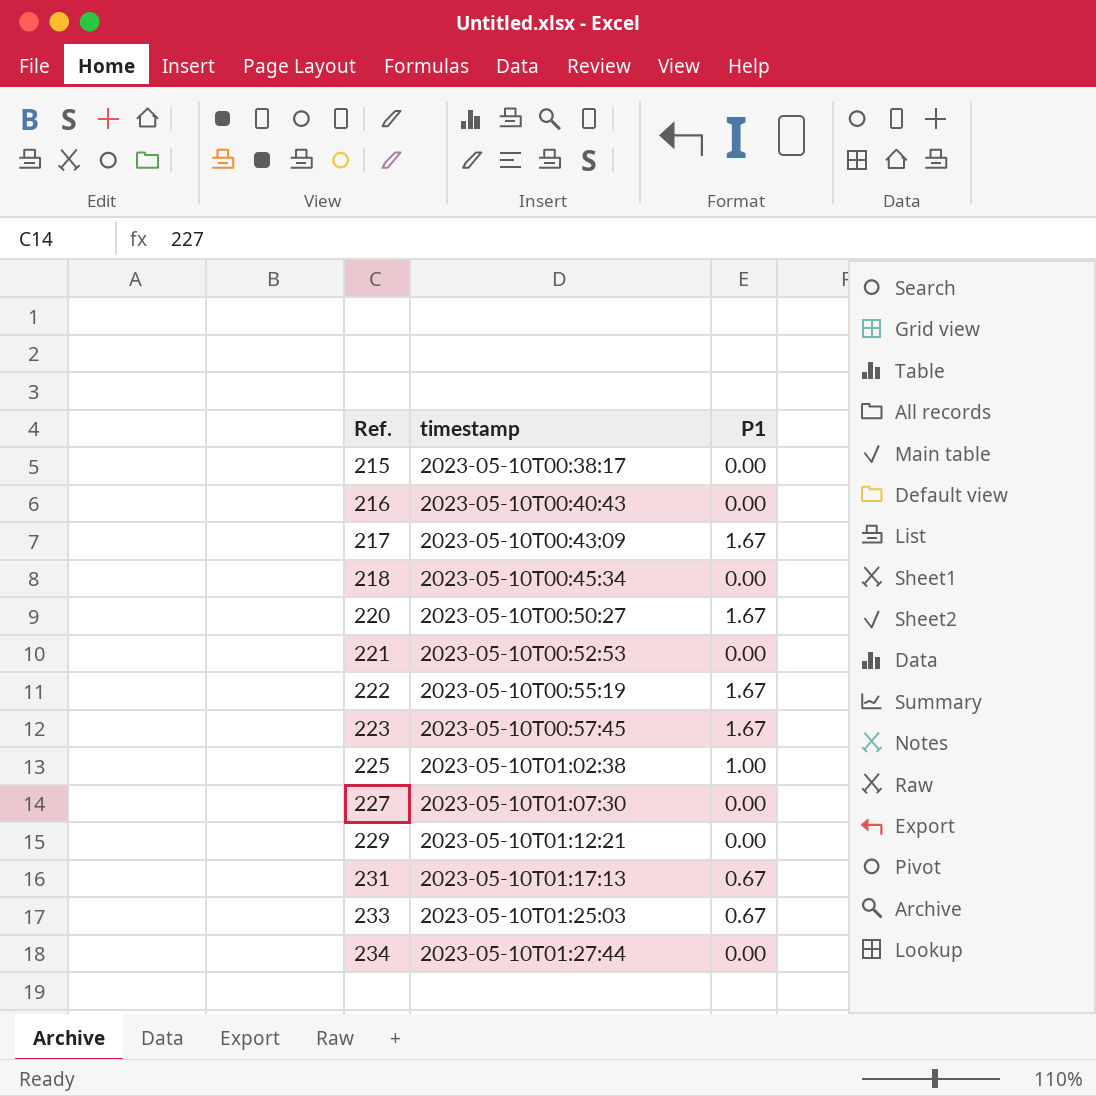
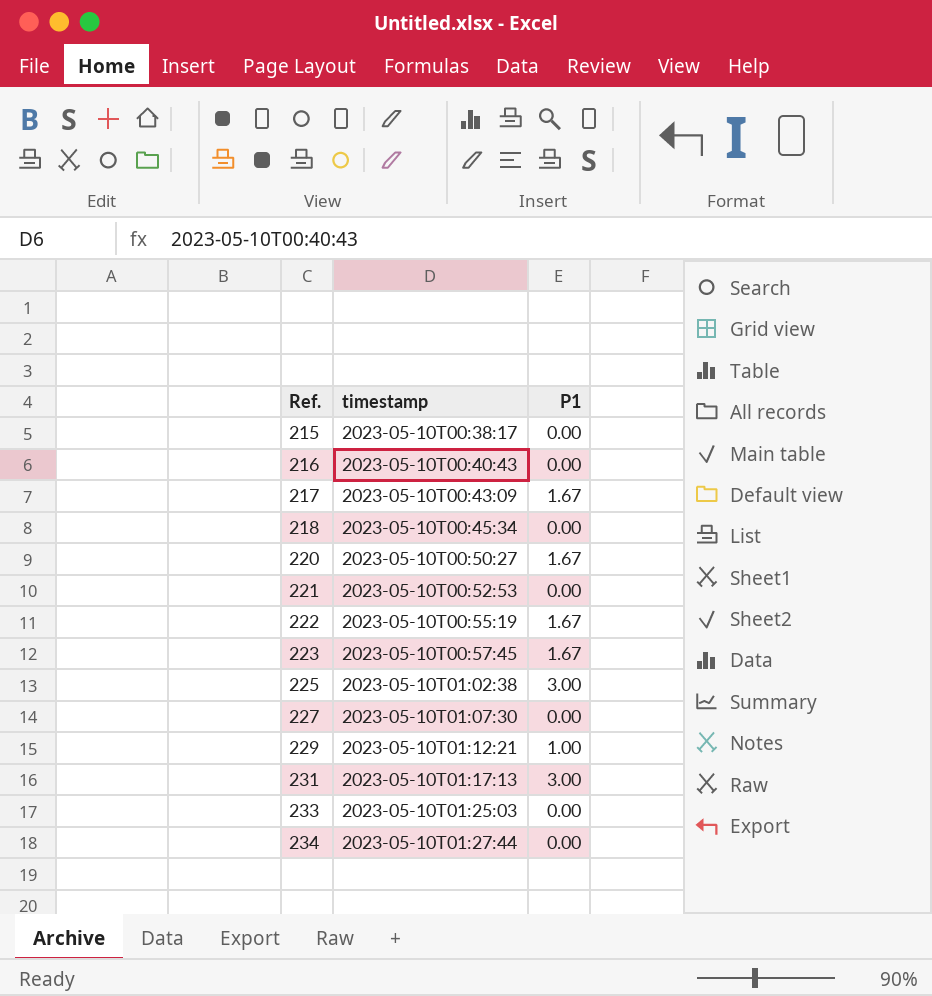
225 | P1: 1.00 -> 3.00
229 | P1: 0.00 -> 1.00
231 | P1: 0.67 -> 3.00
233 | P1: 0.67 -> 0.00

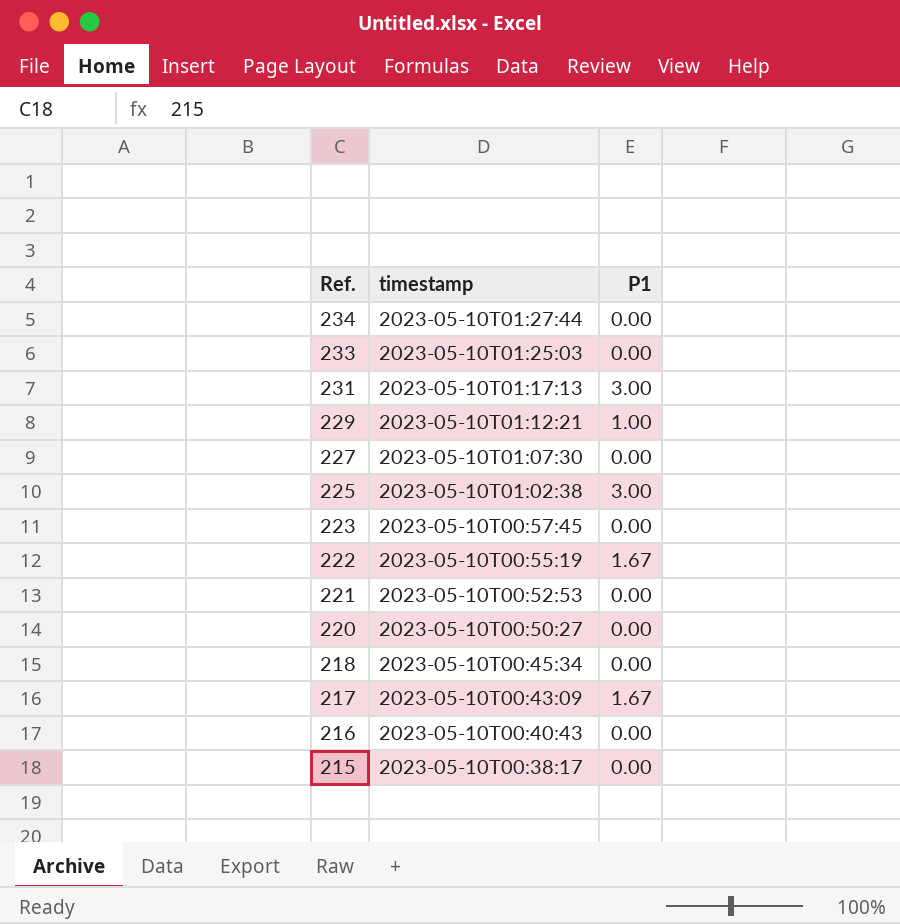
row order: Ref. ascending -> Ref. descending
223 | P1: 1.67 -> 0.00
220 | P1: 1.67 -> 0.00

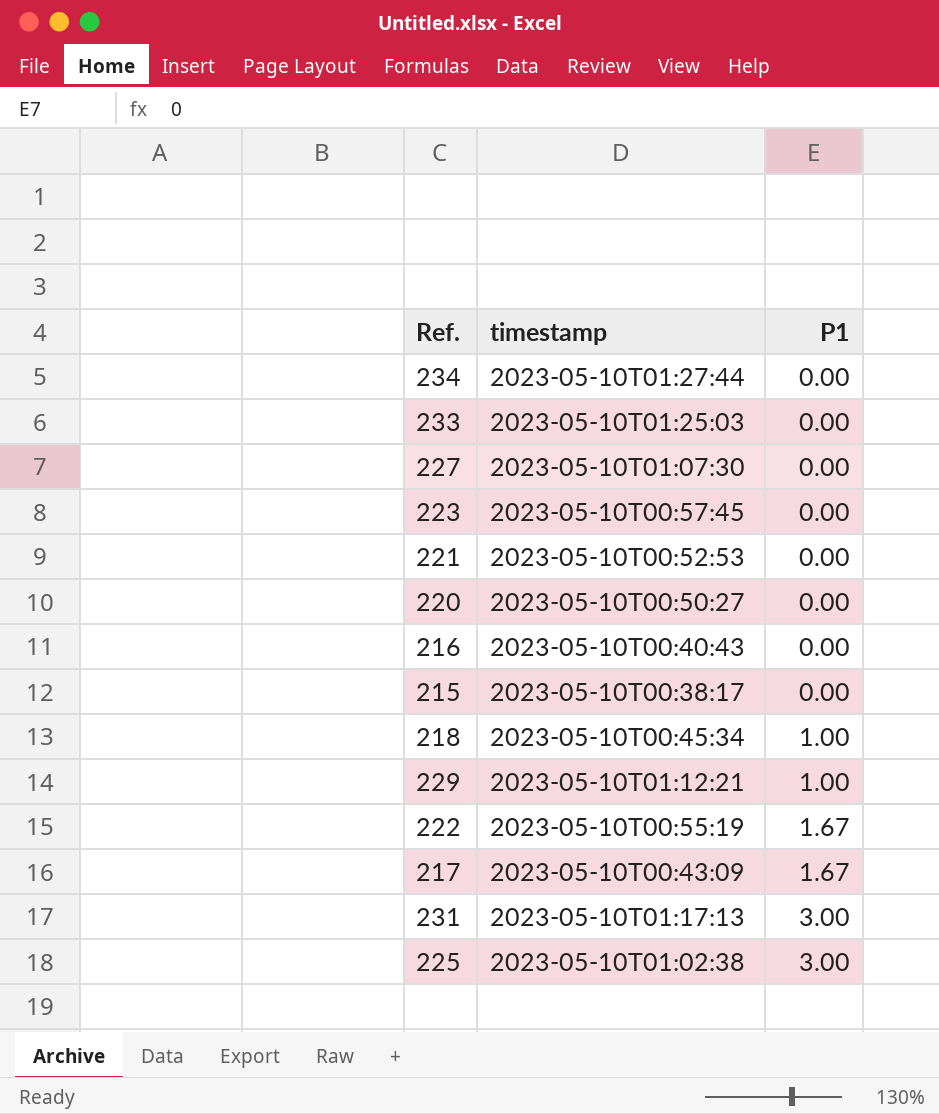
row order: Ref. descending -> P1 ascending
218 | P1: 0.00 -> 1.00

